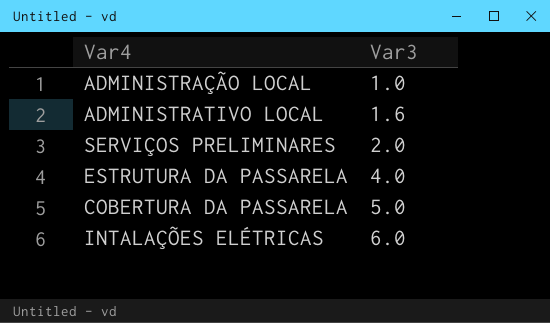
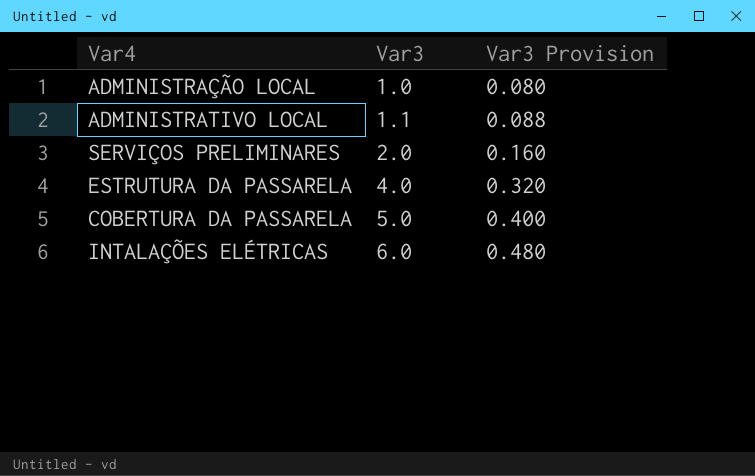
column Var3 Provision | formula: none -> [Var3] * 0.08
ADMINISTRATIVO LOCAL | Var3: 1.6 -> 1.1

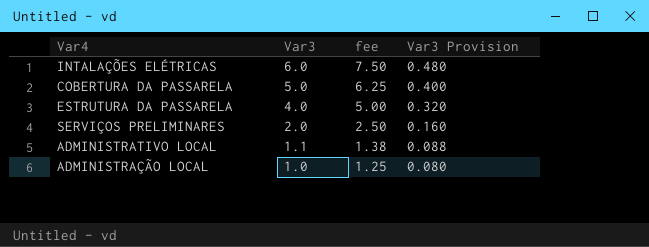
row order: Var3 ascending -> Var3 descending
column fee | formula: none -> [Var3] * 1.25

